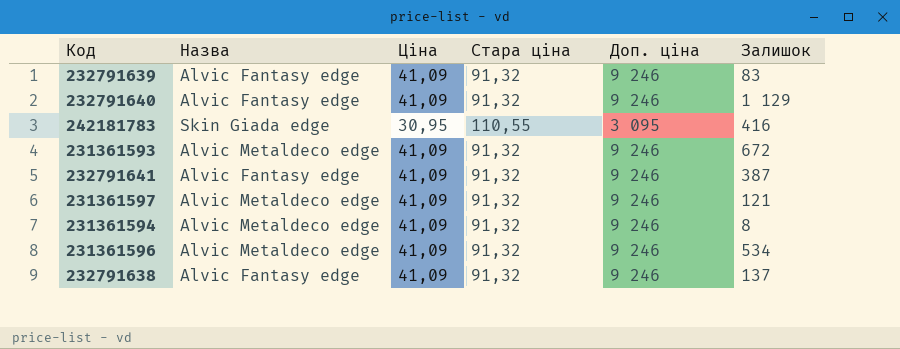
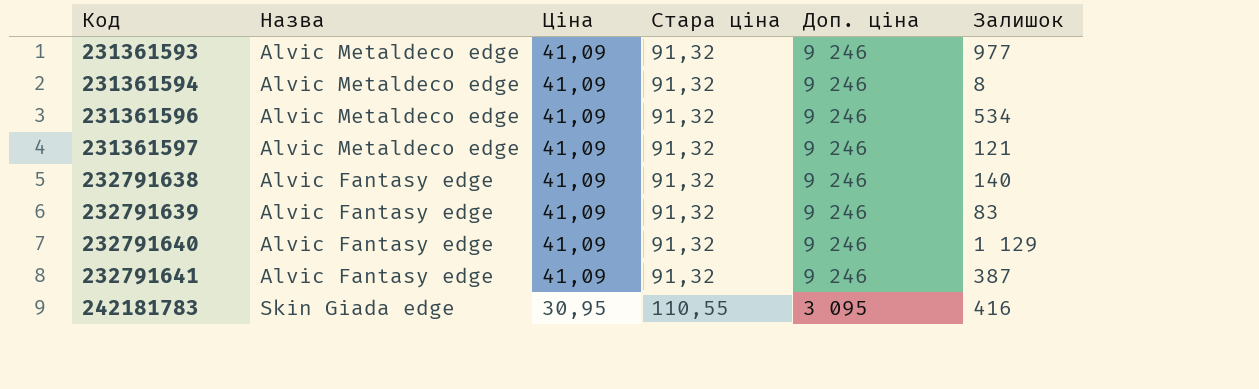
row order: none -> Код ascending
231361593 | Залишок: 672 -> 977
232791638 | Залишок: 137 -> 140

